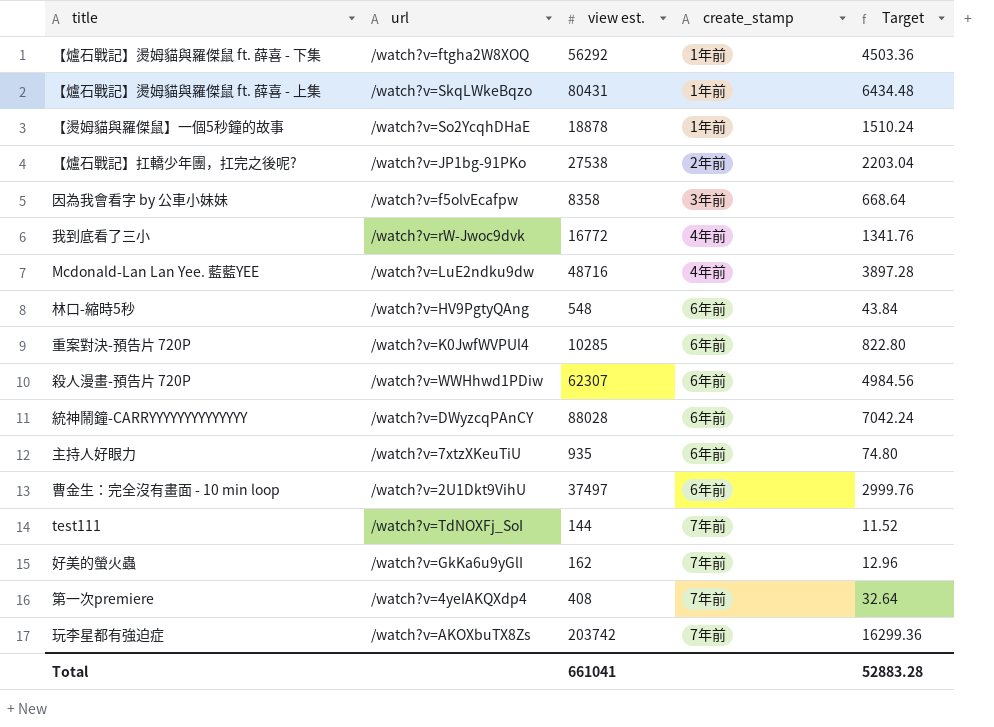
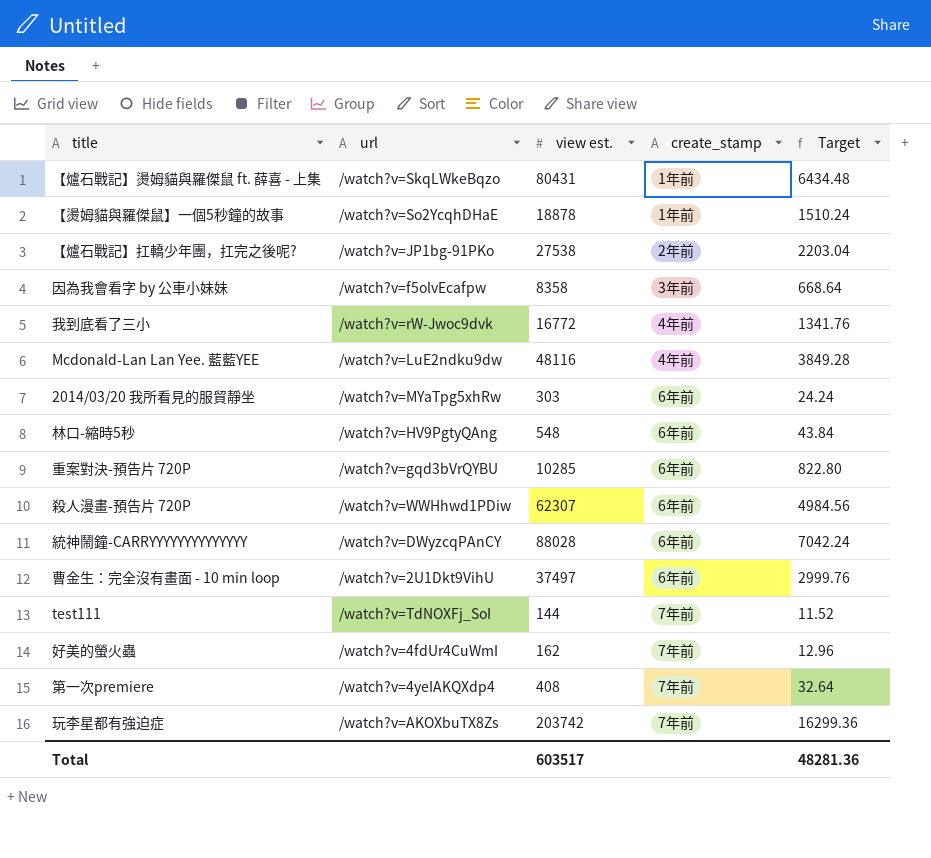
row 【爐石戰記】燙姆貓與羅傑鼠 ft. 薛喜 - 下集: /watch?v=ftgha2W8XOQ | 56292 | 1年前 | 4503.36 -> none
row 主持人好眼力: /watch?v=7xtzXKeuTiU | 935 | 6年前 | 74.80 -> none
Mcdonald-Lan Lan Yee. 藍藍YEE | view est.: 48716 -> 48116
Mcdonald-Lan Lan Yee. 藍藍YEE | Target: 3897.28 -> 3849.28
row 2014/03/20 我所看見的服貿靜坐: none -> /watch?v=MYaTpg5xhRw | 303 | 6年前 | 24.24
重案對決-預告片 720P | url: /watch?v=K0JwfWVPUl4 -> /watch?v=gqd3bVrQYBU
好美的螢火蟲 | url: /watch?v=GkKa6u9yGlI -> /watch?v=4fdUr4CuWmI
Total | view est.: 661041 -> 603517
Total | Target: 52883.28 -> 48281.36

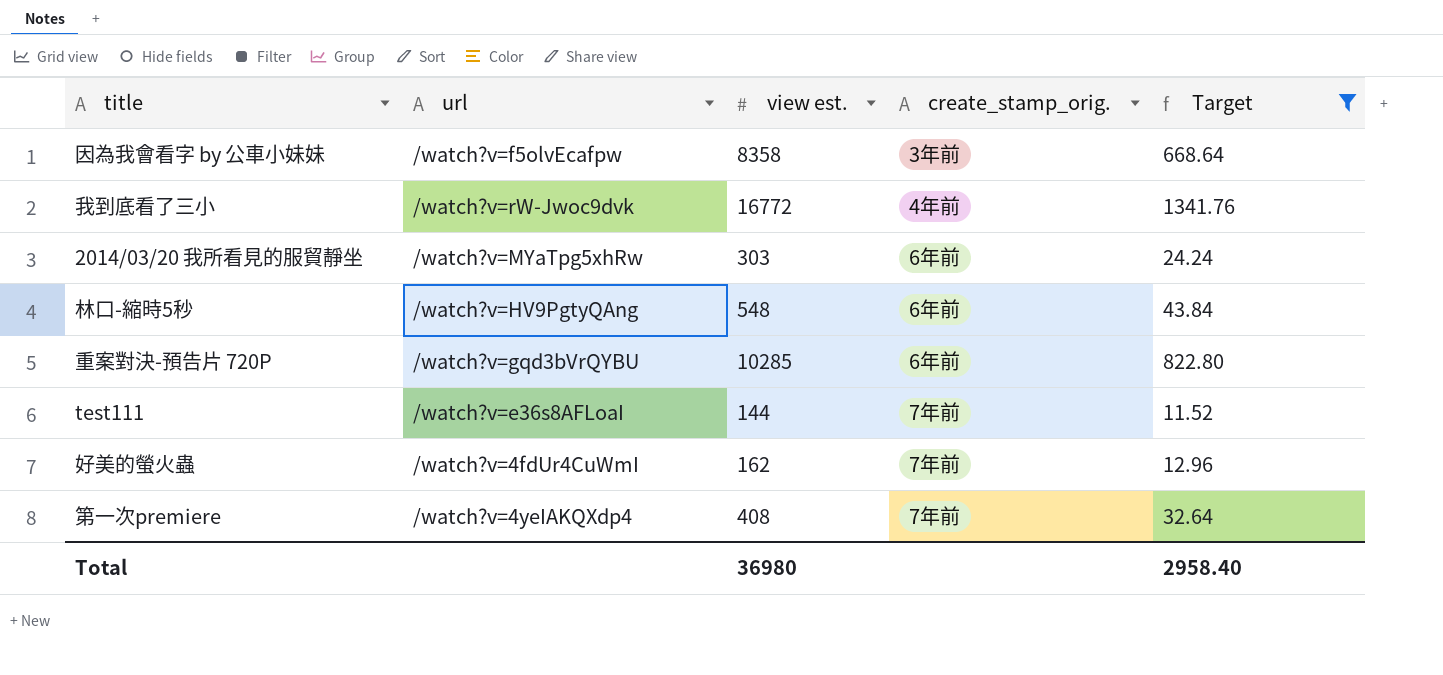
filter: none -> Target <= 1341.76
column name: create_stamp -> create_stamp_orig.
test111 | url: /watch?v=TdNOXFj_SoI -> /watch?v=e36s8AFLoaI
Total | view est.: 603517 -> 36980
Total | Target: 48281.36 -> 2958.40

